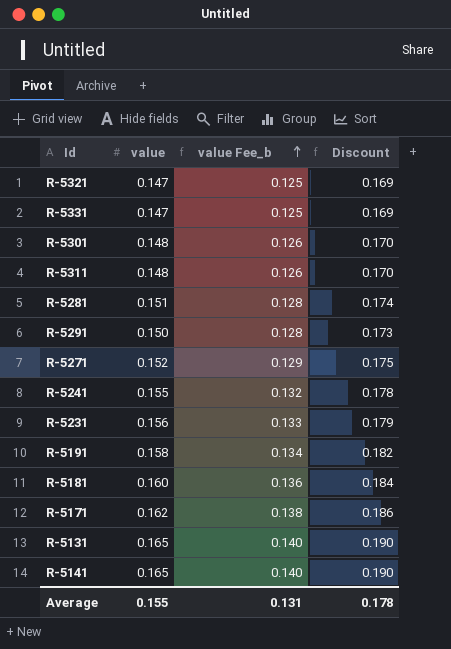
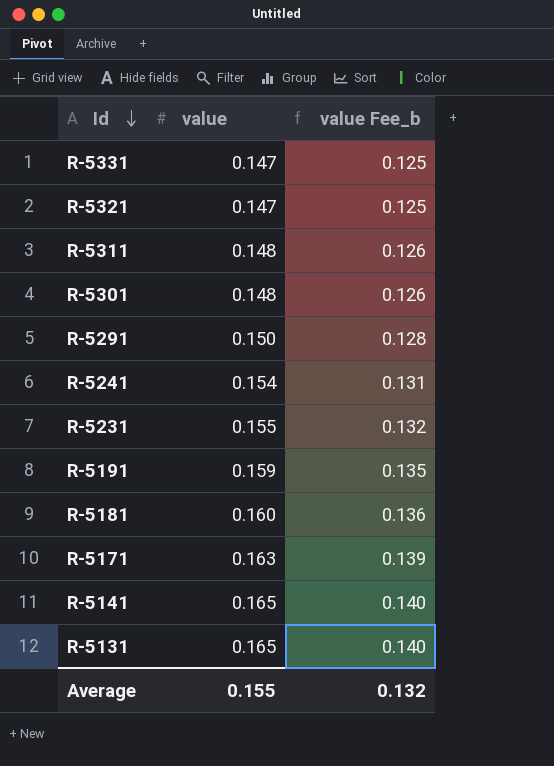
row order: value Fee_b ascending -> Id descending
column Discount | formula: [value] * 1.15 -> none
row R-5281: 0.151 | 0.128 | 0.174 -> none
row R-5271: 0.152 | 0.129 | 0.175 -> none
R-5241 | value: 0.155 -> 0.154
R-5241 | value Fee_b: 0.132 -> 0.131
R-5231 | value: 0.156 -> 0.155
R-5231 | value Fee_b: 0.133 -> 0.132
R-5191 | value: 0.158 -> 0.159
R-5191 | value Fee_b: 0.134 -> 0.135
R-5171 | value: 0.162 -> 0.163
R-5171 | value Fee_b: 0.138 -> 0.139
Average | value Fee_b: 0.131 -> 0.132

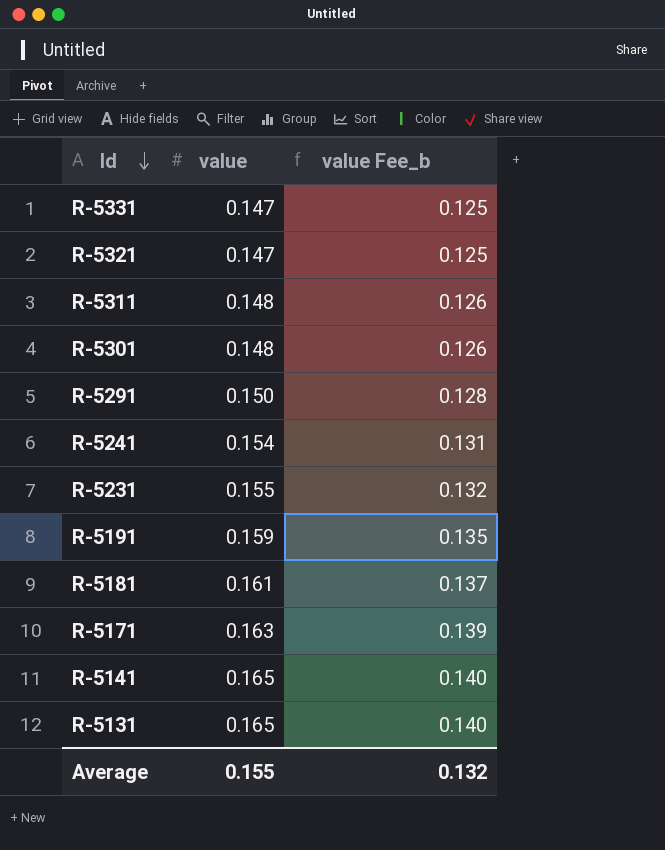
R-5181 | value: 0.160 -> 0.161
R-5181 | value Fee_b: 0.136 -> 0.137

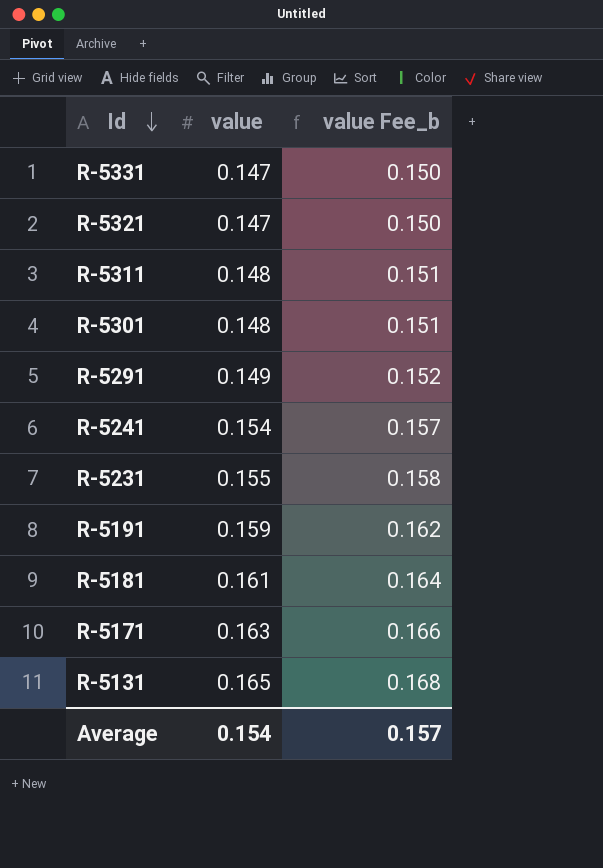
column value Fee_b | formula: [value] * 0.85 -> [value] * 1.02
row R-5141: 0.165 | 0.140 -> none
R-5291 | value: 0.150 -> 0.149
Average | value: 0.155 -> 0.154
Average | value Fee_b: 0.132 -> 0.157

